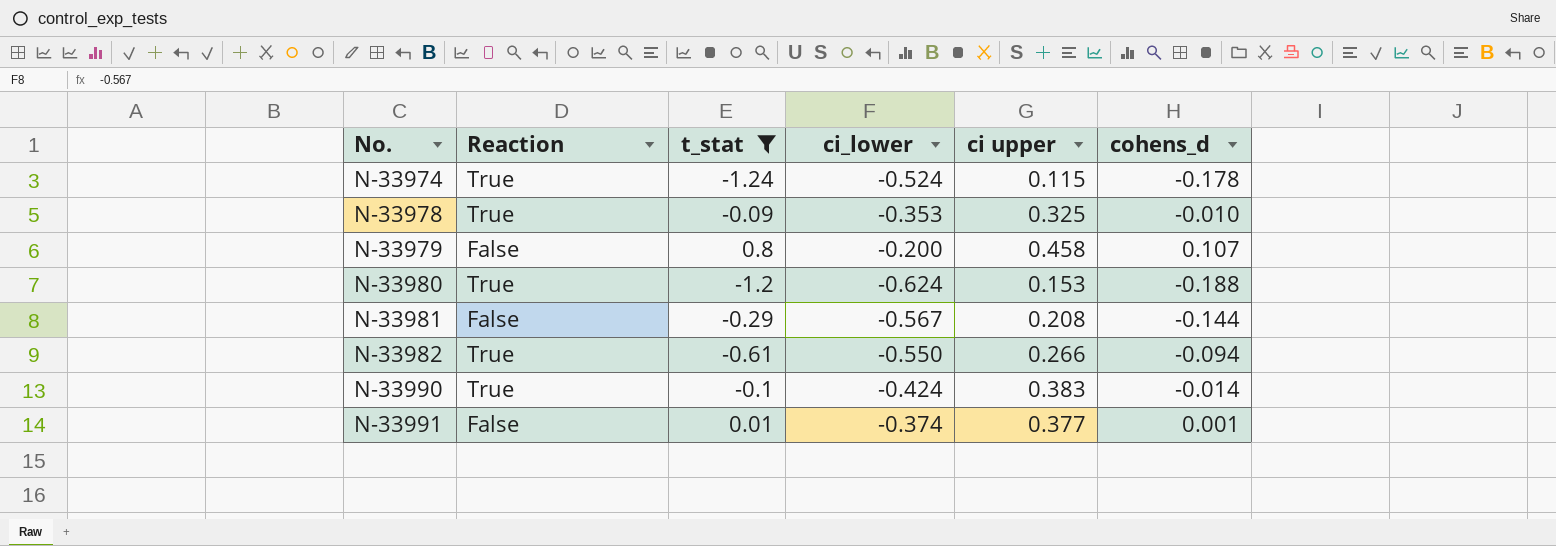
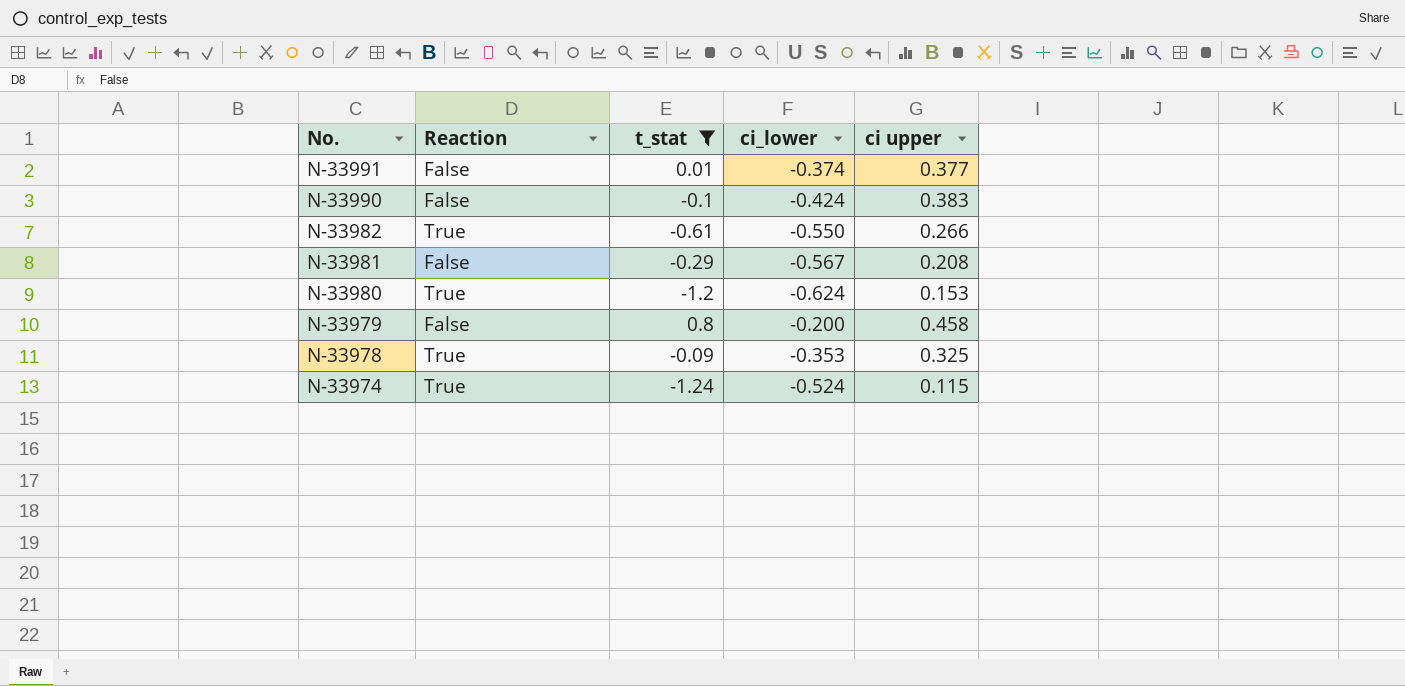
row order: No. ascending -> No. descending
column cohens_d | position: 6 -> none
N-33990 | Reaction: True -> False

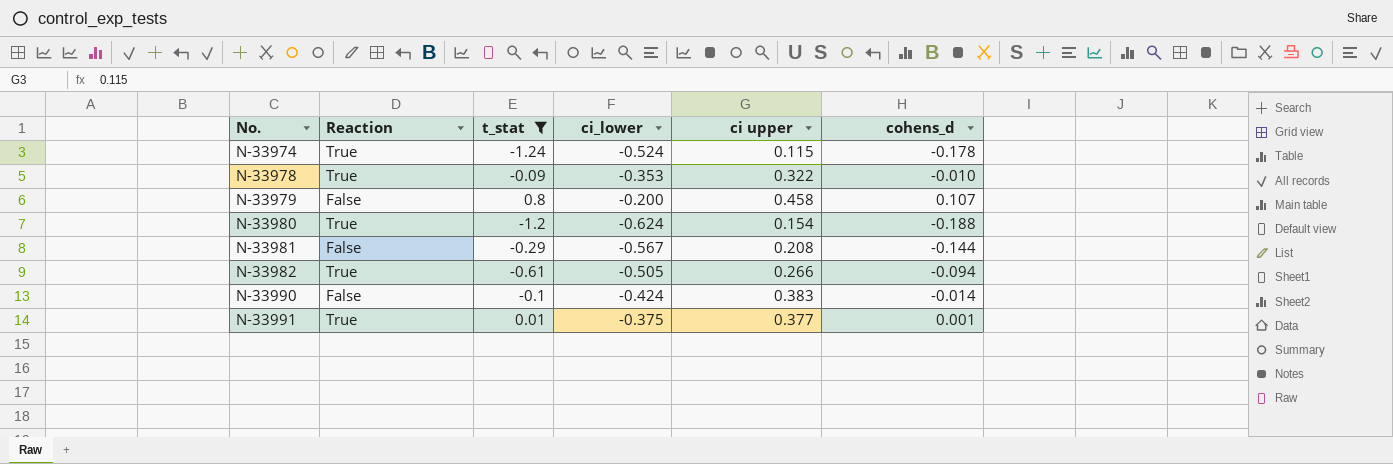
row order: No. descending -> No. ascending
column cohens_d | position: none -> 6
N-33978 | ci upper: 0.325 -> 0.322
N-33980 | ci upper: 0.153 -> 0.154
N-33982 | ci_lower: -0.550 -> -0.505
N-33991 | Reaction: False -> True
N-33991 | ci_lower: -0.374 -> -0.375

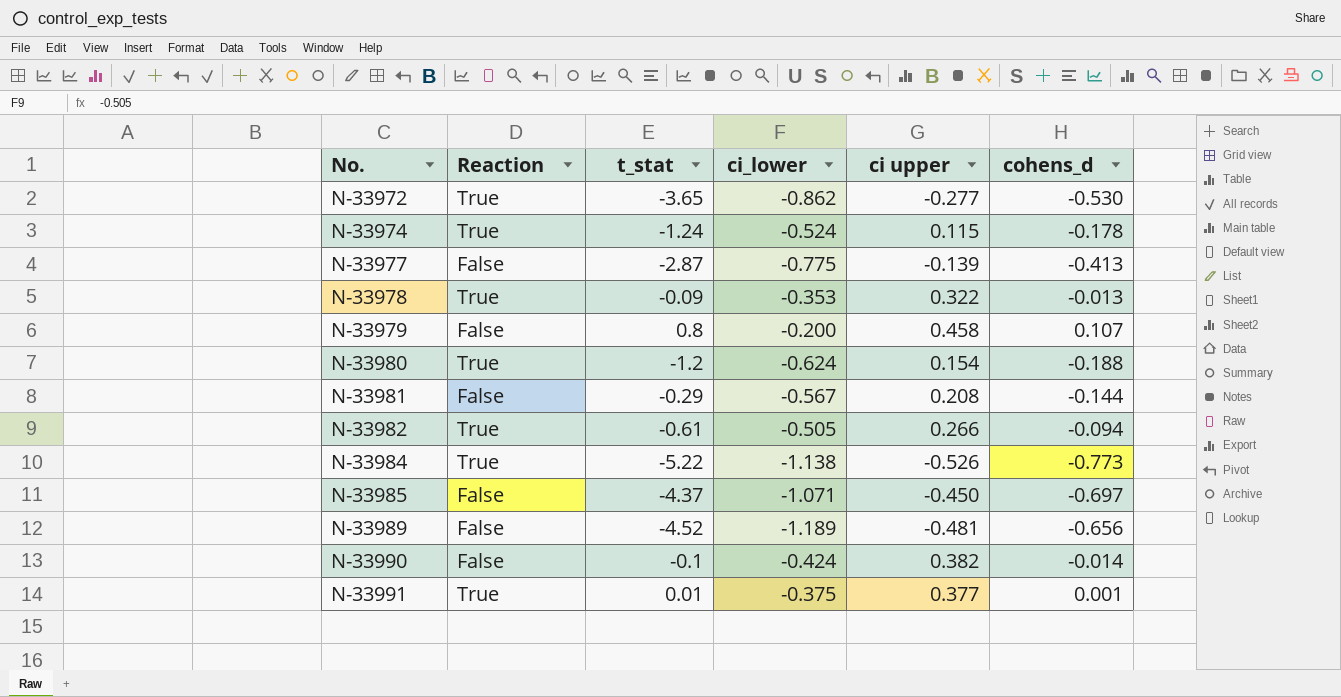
filter: t_stat >= -1.24 -> none
N-33978 | cohens_d: -0.010 -> -0.013
N-33990 | ci upper: 0.383 -> 0.382

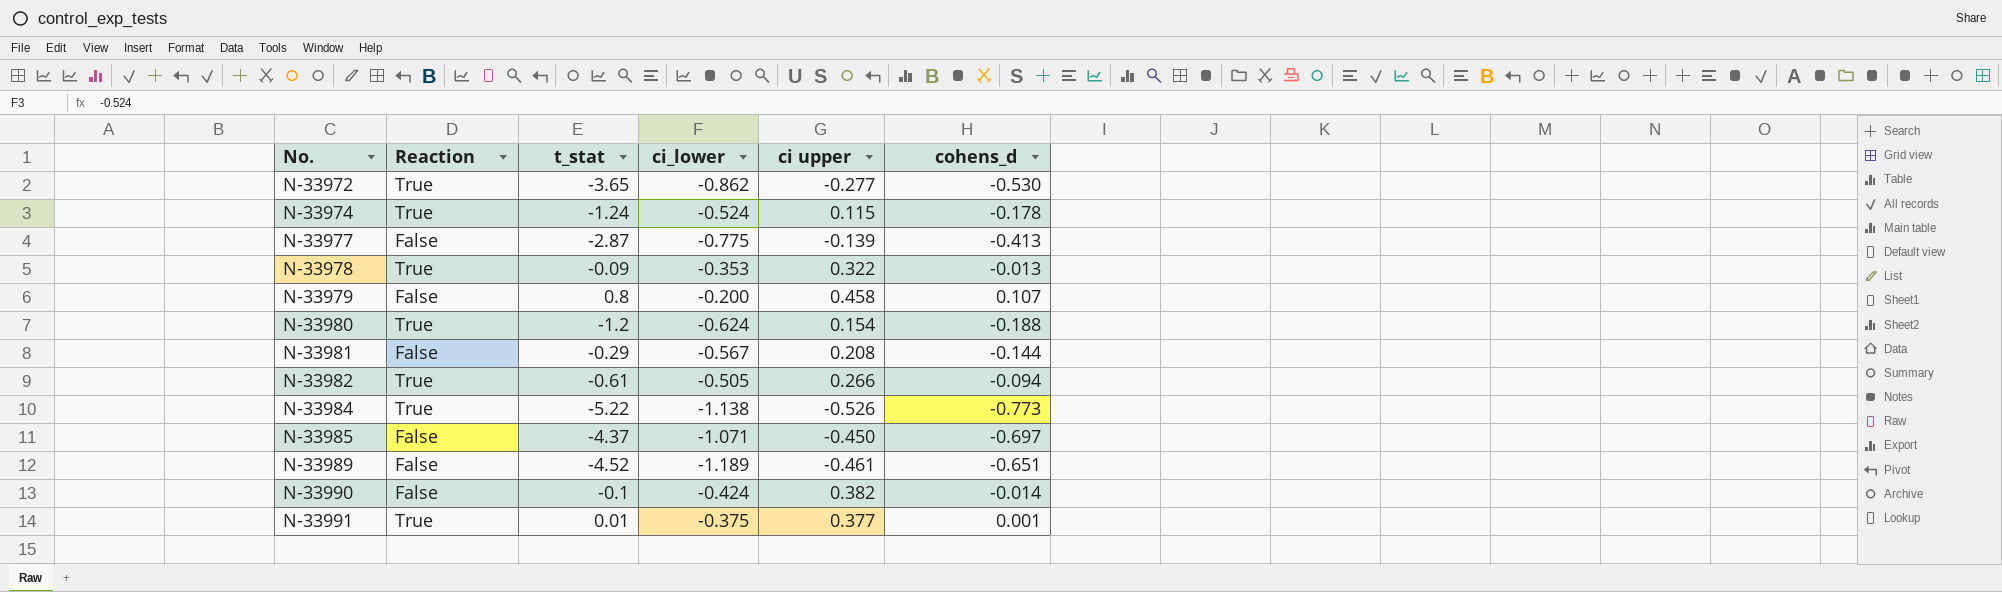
N-33989 | ci upper: -0.481 -> -0.461
N-33989 | cohens_d: -0.656 -> -0.651

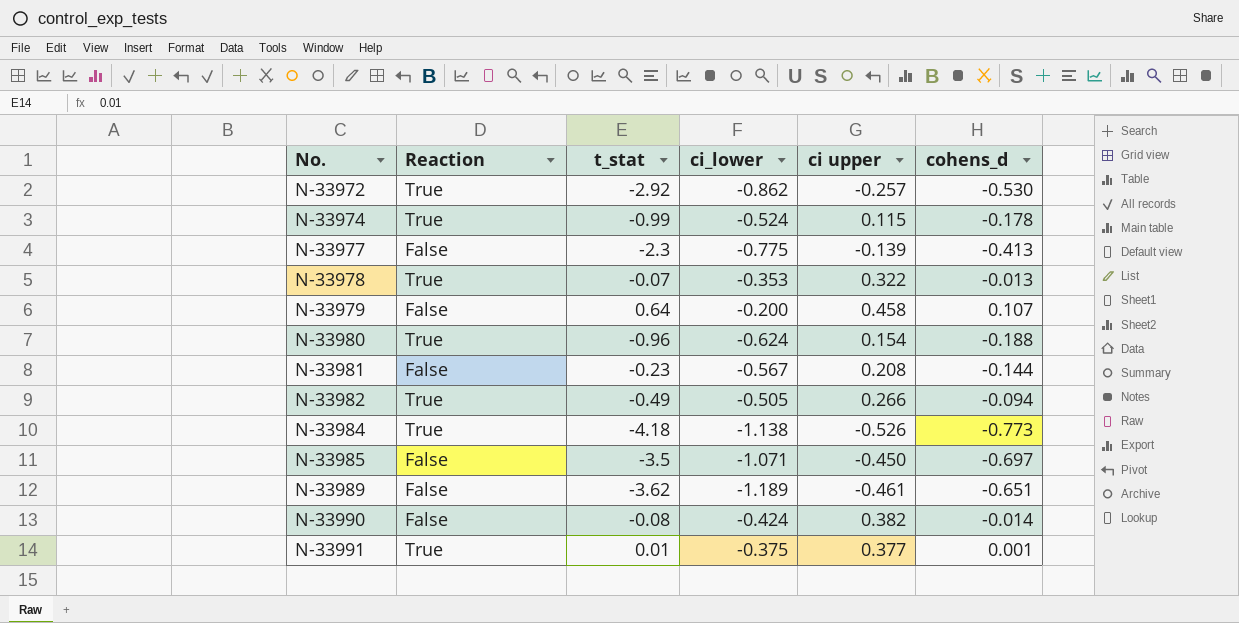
N-33972 | t_stat: -3.65 -> -2.92
N-33972 | ci upper: -0.277 -> -0.257
N-33974 | t_stat: -1.24 -> -0.99
N-33977 | t_stat: -2.87 -> -2.3
N-33978 | t_stat: -0.09 -> -0.07
N-33979 | t_stat: 0.8 -> 0.64
N-33980 | t_stat: -1.2 -> -0.96
N-33981 | t_stat: -0.29 -> -0.23
N-33982 | t_stat: -0.61 -> -0.49
N-33984 | t_stat: -5.22 -> -4.18
N-33985 | t_stat: -4.37 -> -3.5
N-33989 | t_stat: -4.52 -> -3.62
N-33990 | t_stat: -0.1 -> -0.08

